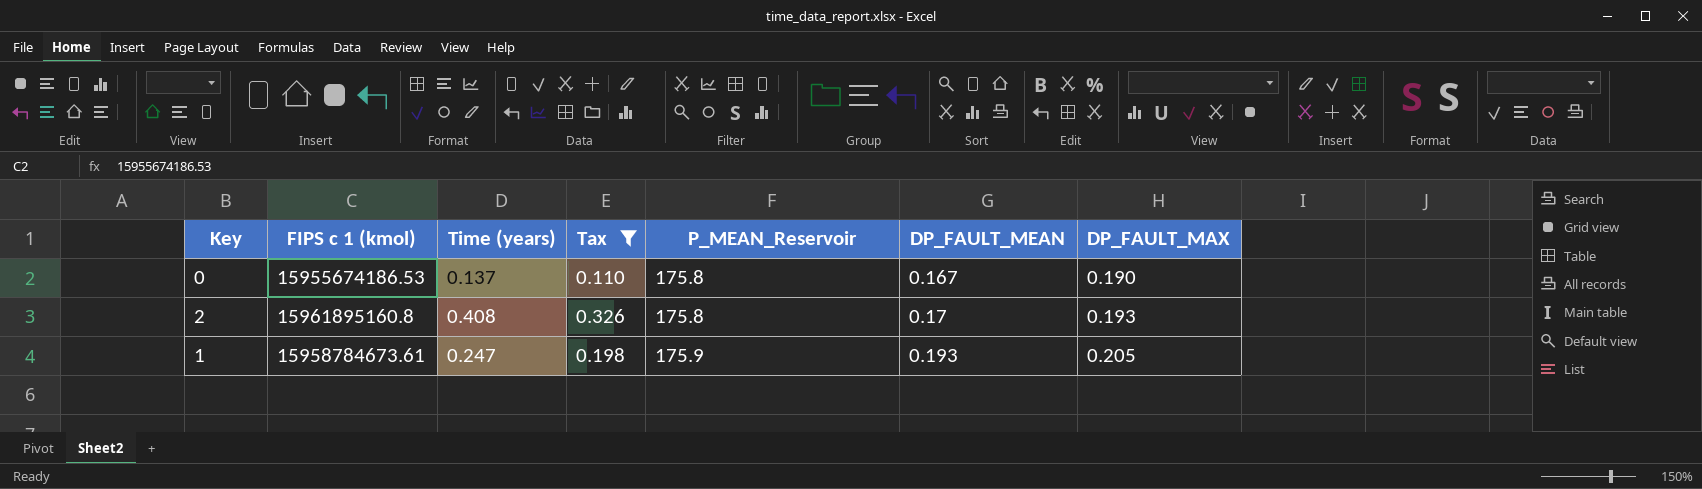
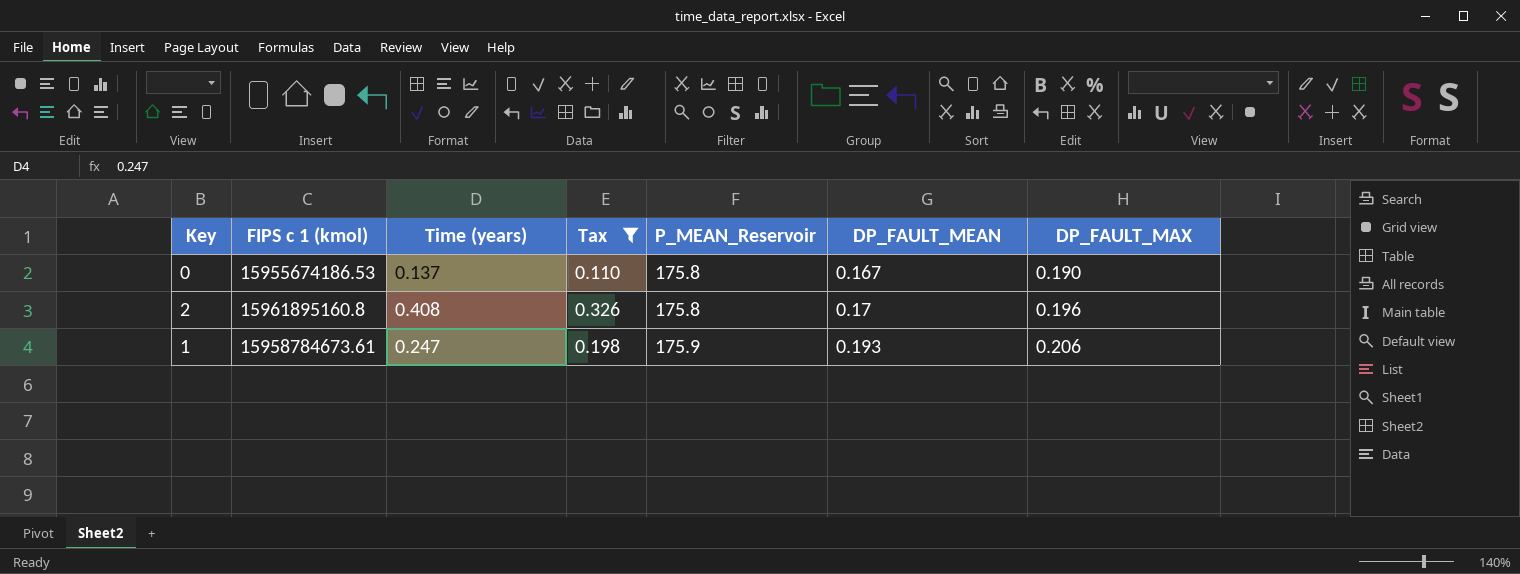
2 | DP_FAULT_MAX: 0.193 -> 0.196
1 | DP_FAULT_MAX: 0.205 -> 0.206

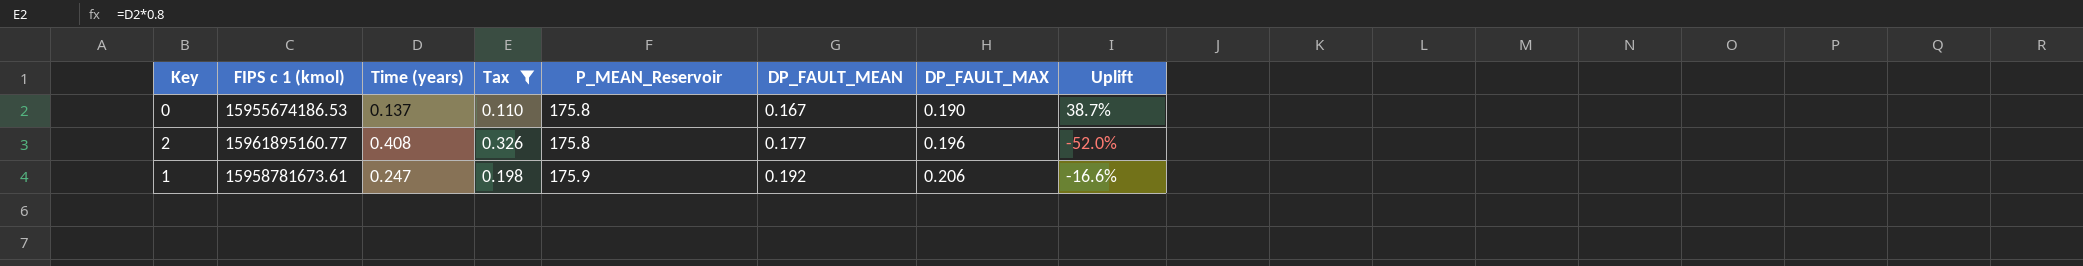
column Uplift | formula: none -> ([DP_FAULT_MAX] - [Time (years)]) / [Time (years)]
2 | FIPS c 1 (kmol): 15961895160.8 -> 15961895160.77
2 | DP_FAULT_MEAN: 0.17 -> 0.177
1 | FIPS c 1 (kmol): 15958784673.61 -> 15958781673.61
1 | DP_FAULT_MEAN: 0.193 -> 0.192

